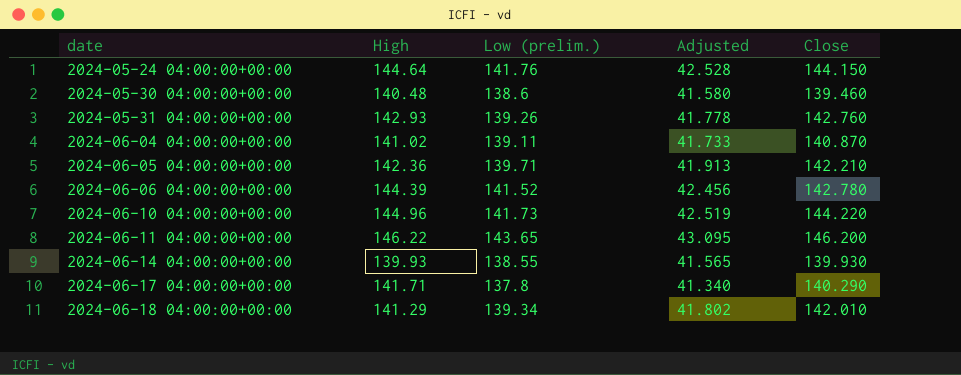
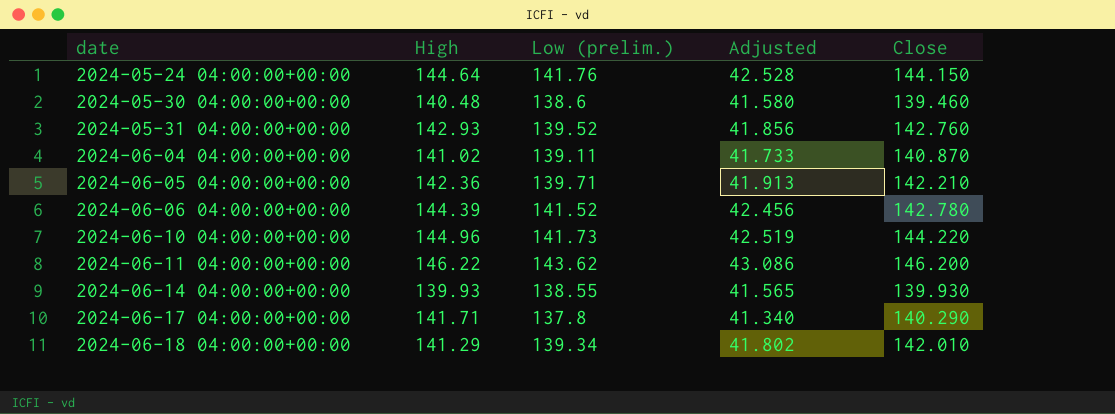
2024-05-31 04:00:00+00:00 | Low (prelim.): 139.26 -> 139.52
2024-05-31 04:00:00+00:00 | Adjusted: 41.778 -> 41.856
2024-06-11 04:00:00+00:00 | Low (prelim.): 143.65 -> 143.62
2024-06-11 04:00:00+00:00 | Adjusted: 43.095 -> 43.086

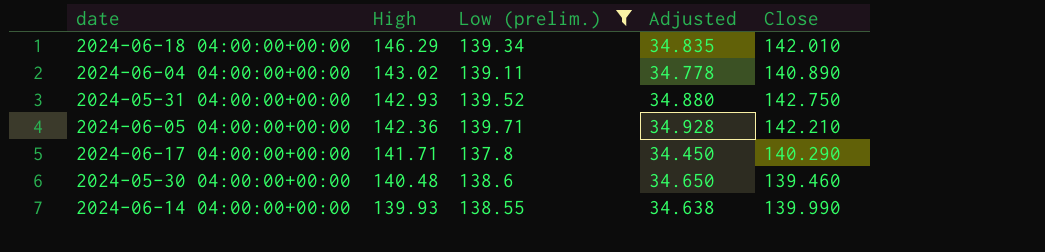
filter: none -> Low (prelim.) <= 139.71
row order: date ascending -> High descending
column Adjusted | formula: [Low (prelim.)] * 0.3 -> [Low (prelim.)] * 0.25
2024-06-18 04:00:00+00:00 | High: 141.29 -> 146.29
2024-06-04 04:00:00+00:00 | High: 141.02 -> 143.02
2024-06-04 04:00:00+00:00 | Close: 140.870 -> 140.890
2024-05-31 04:00:00+00:00 | Close: 142.760 -> 142.750
2024-06-14 04:00:00+00:00 | Close: 139.930 -> 139.990

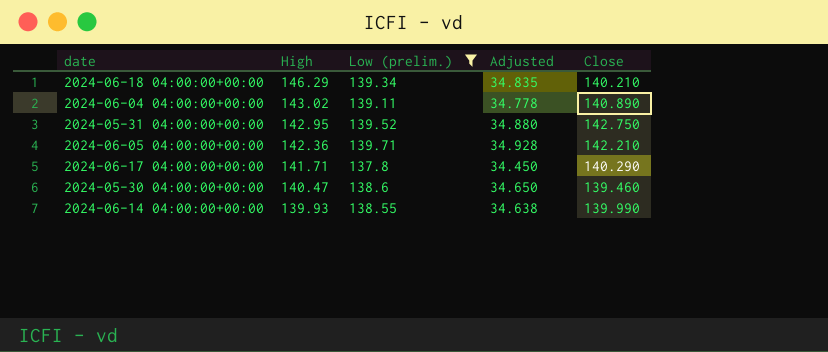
2024-06-18 04:00:00+00:00 | Close: 142.010 -> 140.210
2024-05-31 04:00:00+00:00 | High: 142.93 -> 142.95
2024-05-30 04:00:00+00:00 | High: 140.48 -> 140.47

